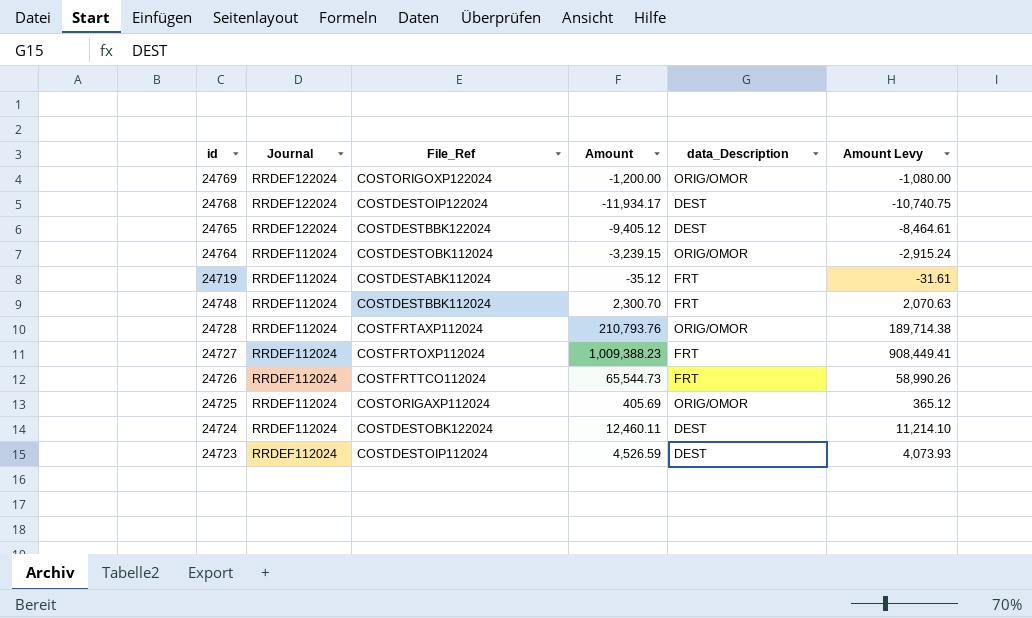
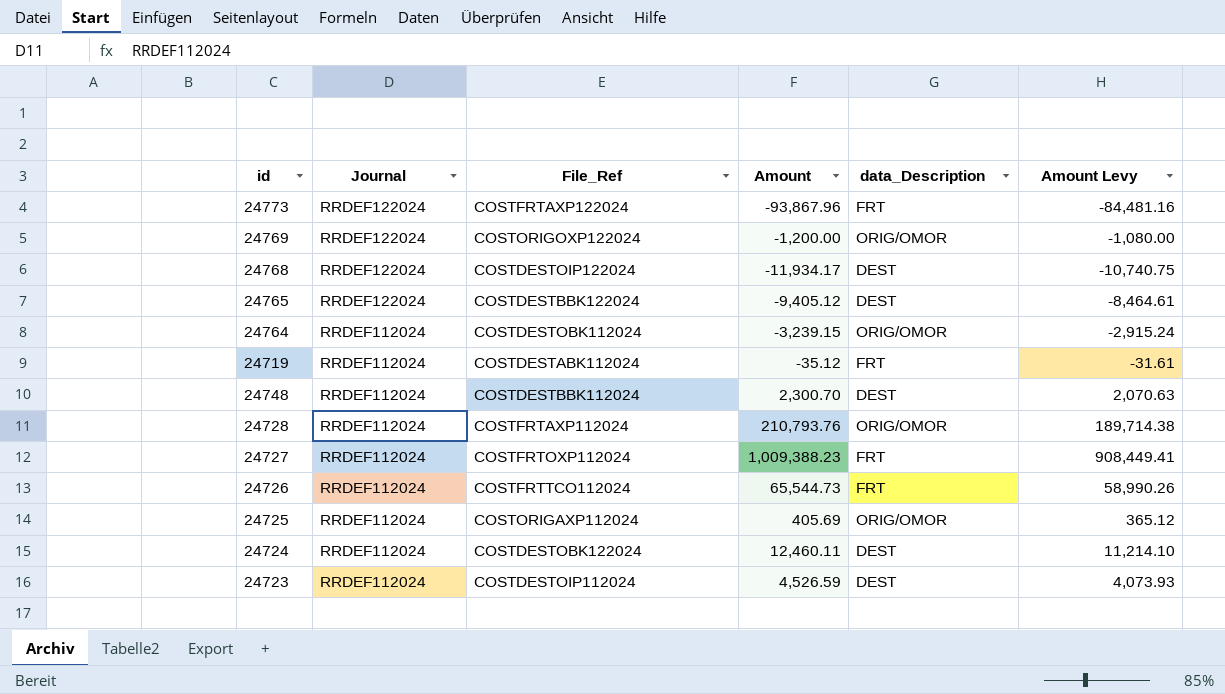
row 24773: none -> RRDEF122024 | COSTFRTAXP122024 | -93,867.96 | FRT | -84,481.16
24748 | data_Description: FRT -> DEST

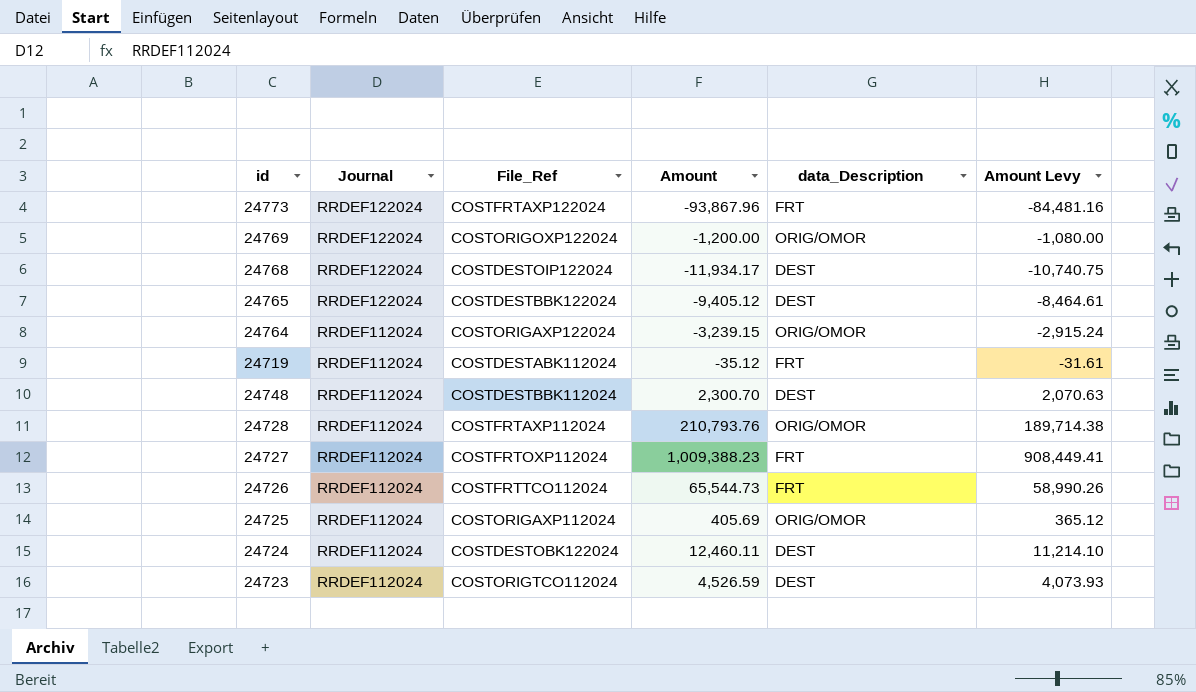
24764 | File_Ref: COSTDESTOBK112024 -> COSTORIGAXP122024
24723 | File_Ref: COSTDESTOIP112024 -> COSTORIGTCO112024

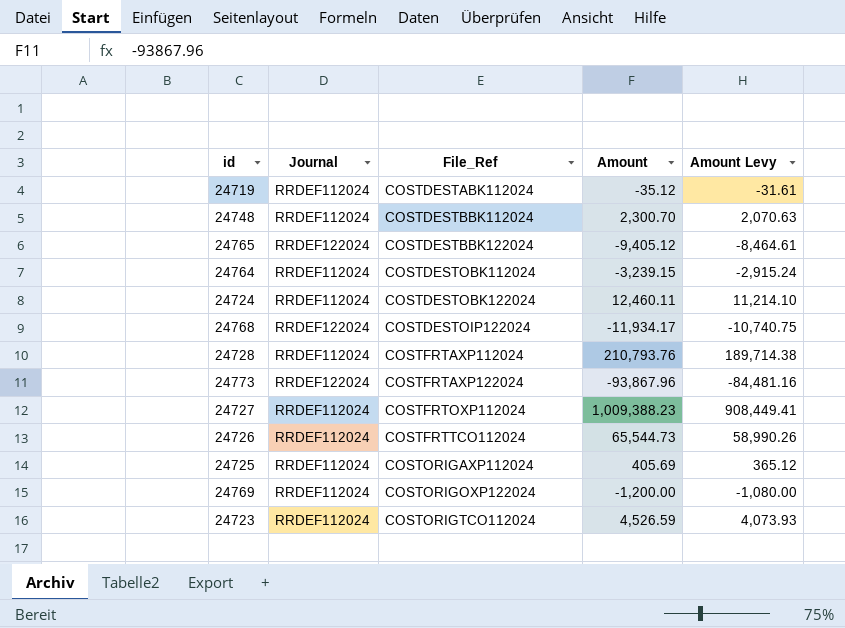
row order: Journal descending -> File_Ref ascending
column data_Description | position: 5 -> none
24764 | File_Ref: COSTORIGAXP122024 -> COSTDESTOBK112024
24769 | Journal: RRDEF122024 -> RRDEF112024

